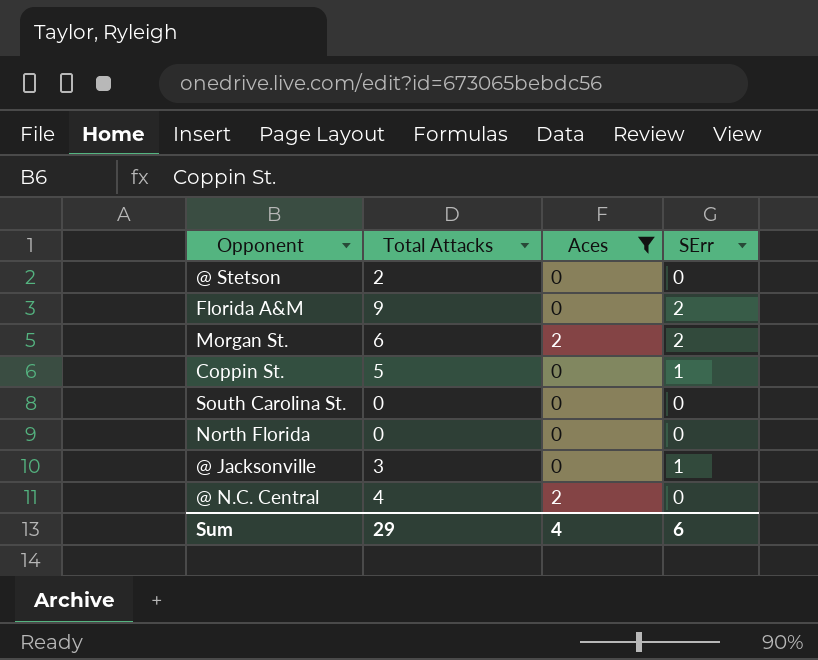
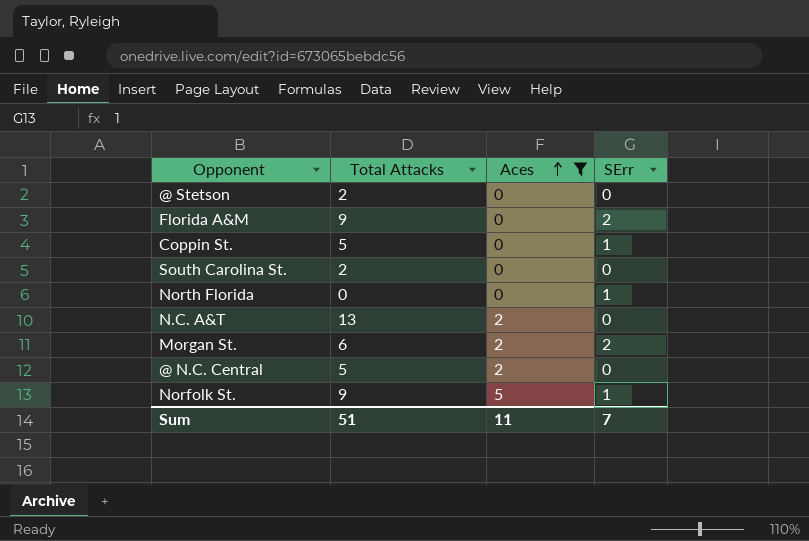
row order: none -> Aces ascending
row @ Jacksonville: 3 | 0 | 1 -> none
South Carolina St. | Total Attacks: 0 -> 2
North Florida | SErr: 0 -> 1
row N.C. A&T: none -> 13 | 2 | 0
@ N.C. Central | Total Attacks: 4 -> 5
row Norfolk St.: none -> 9 | 5 | 1
Sum | Total Attacks: 29 -> 51
Sum | Aces: 4 -> 11
Sum | SErr: 6 -> 7

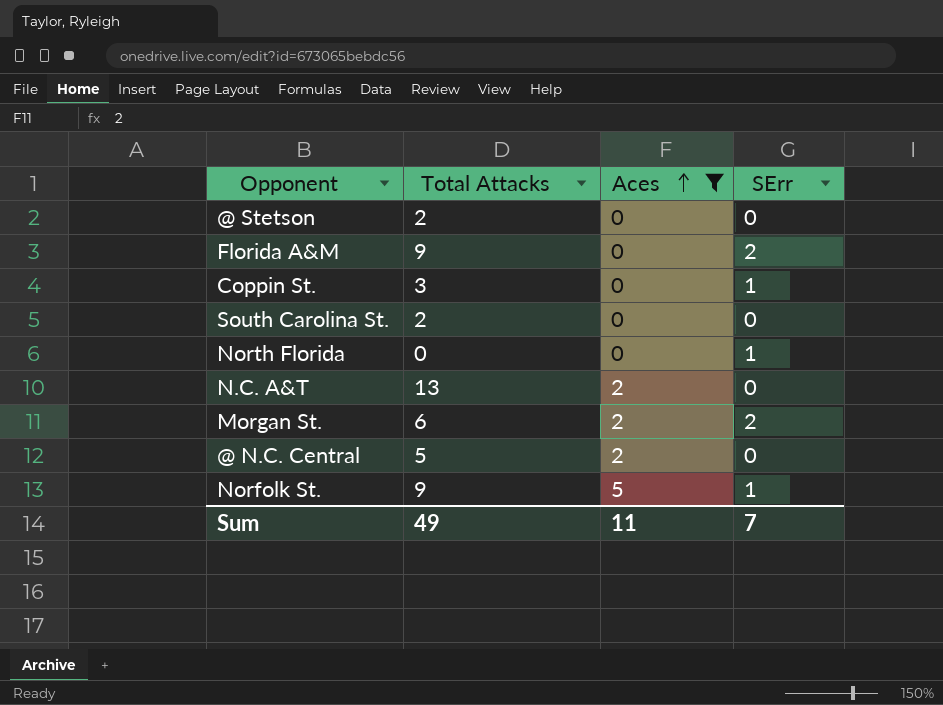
Coppin St. | Total Attacks: 5 -> 3
Sum | Total Attacks: 51 -> 49

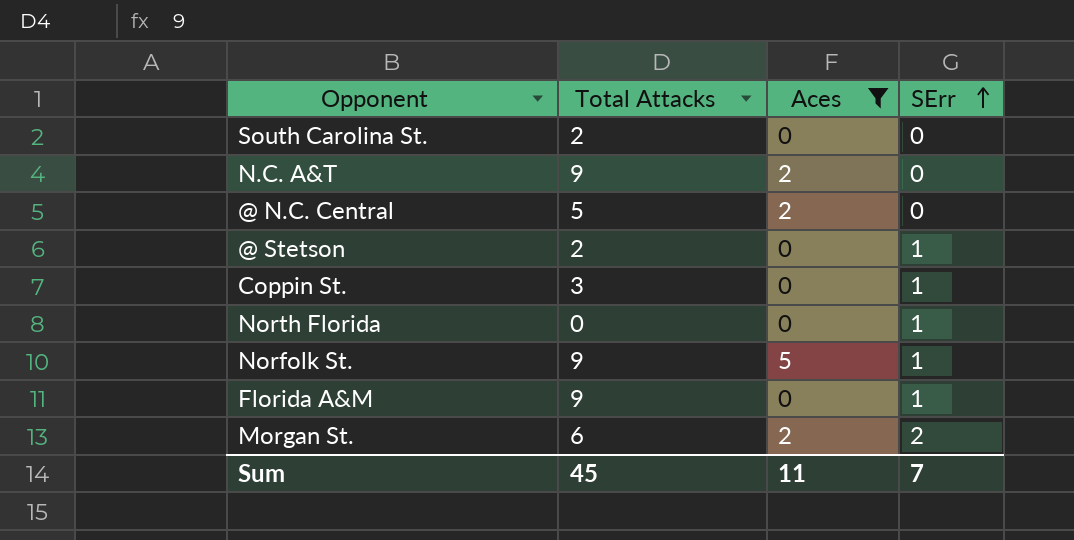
row order: Aces ascending -> SErr ascending
N.C. A&T | Total Attacks: 13 -> 9
@ Stetson | SErr: 0 -> 1
Florida A&M | SErr: 2 -> 1
Sum | Total Attacks: 49 -> 45

